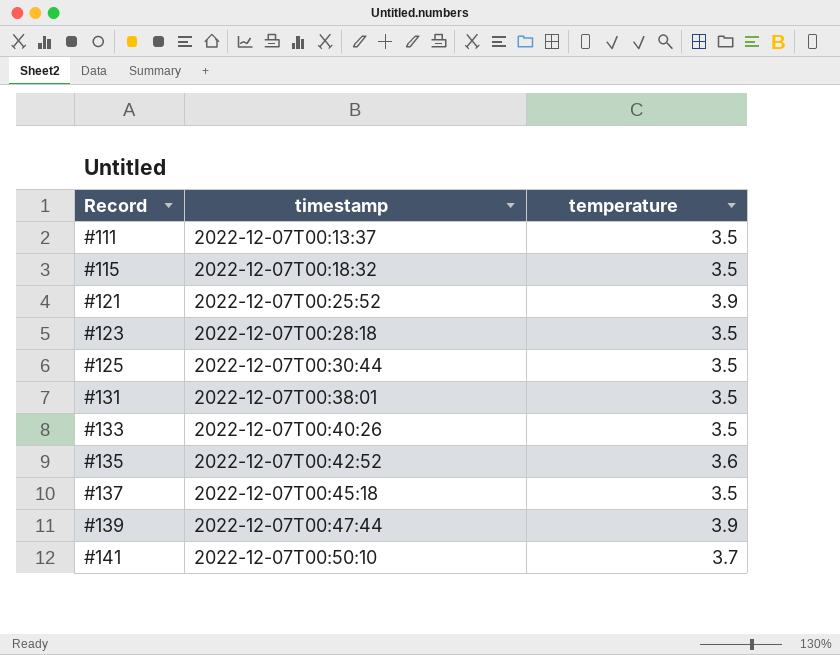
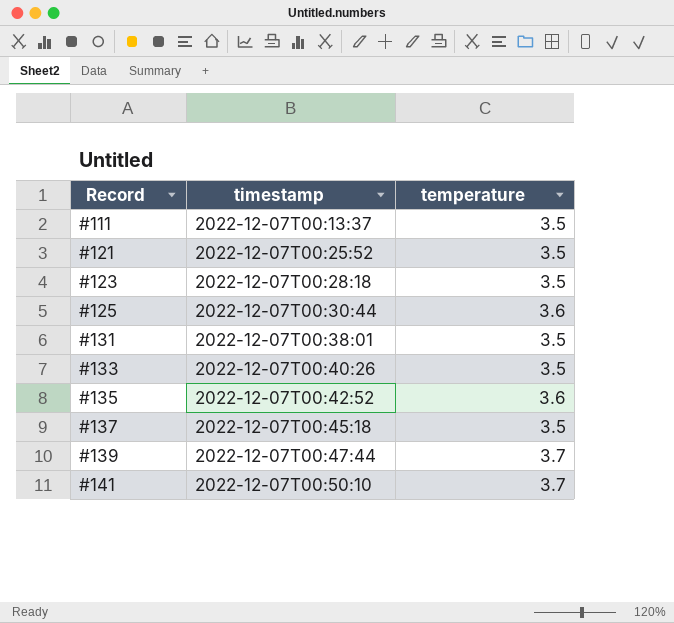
row #115: 2022-12-07T00:18:32 | 3.5 -> none
#121 | temperature: 3.9 -> 3.5
#125 | temperature: 3.5 -> 3.6
#139 | temperature: 3.9 -> 3.7

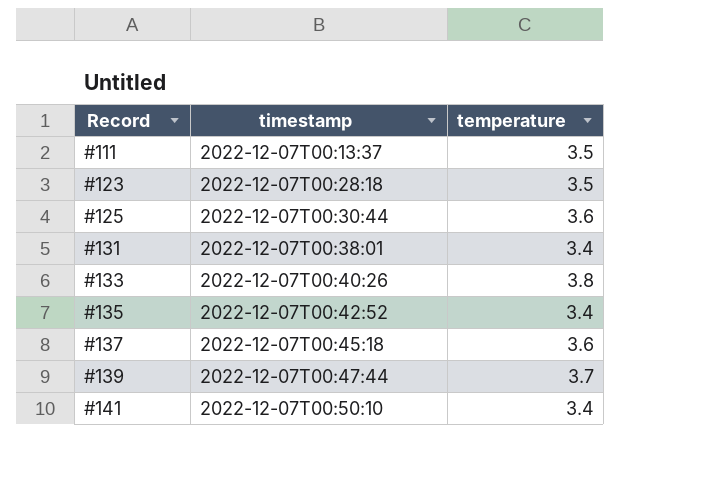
row #121: 2022-12-07T00:25:52 | 3.5 -> none
#131 | temperature: 3.5 -> 3.4
#133 | temperature: 3.5 -> 3.8
#135 | temperature: 3.6 -> 3.4
#137 | temperature: 3.5 -> 3.6
#141 | temperature: 3.7 -> 3.4

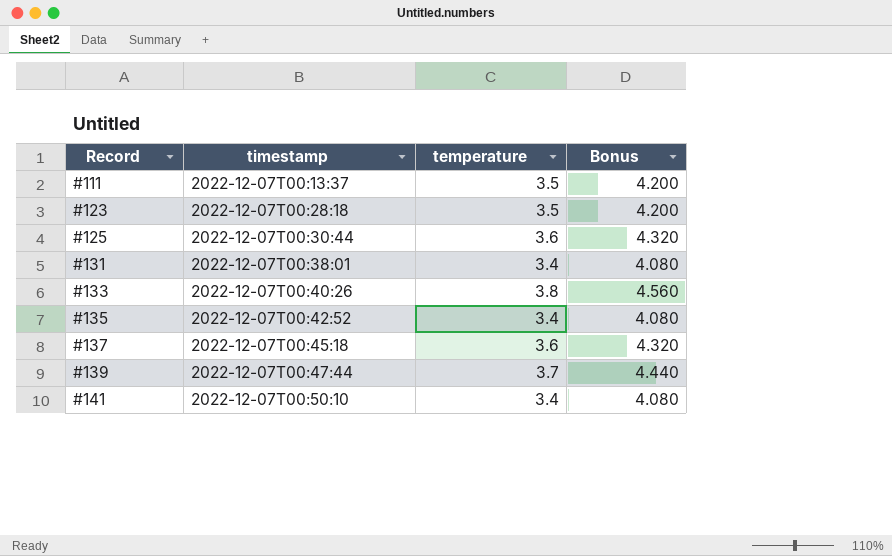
column Bonus | formula: none -> [temperature] * 1.2

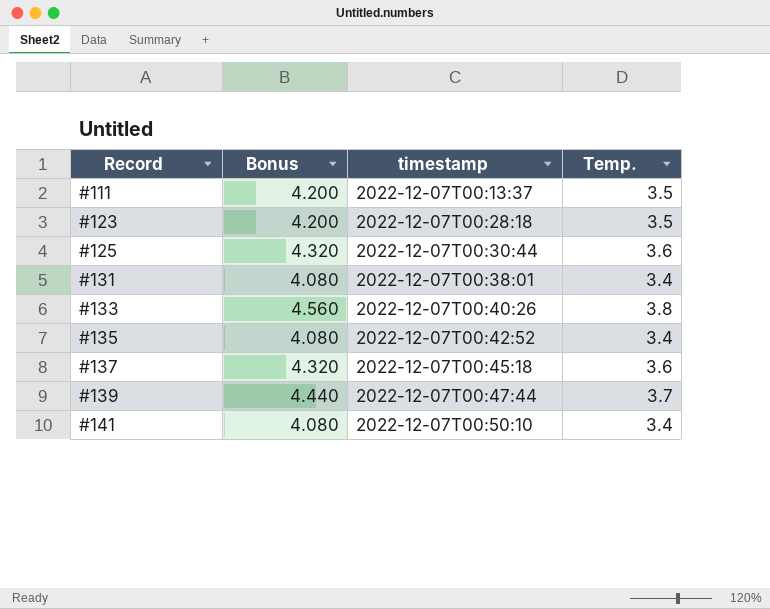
column Bonus | position: 4 -> 2
column name: temperature -> Temp.

